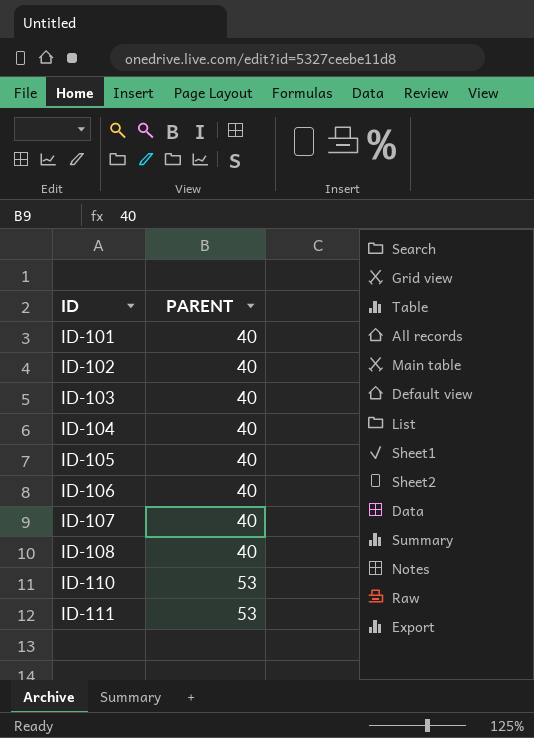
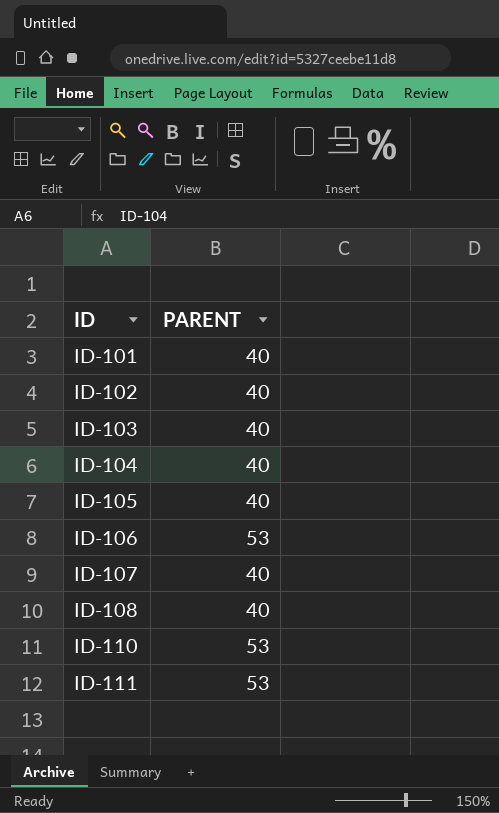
ID-106 | PARENT: 40 -> 53

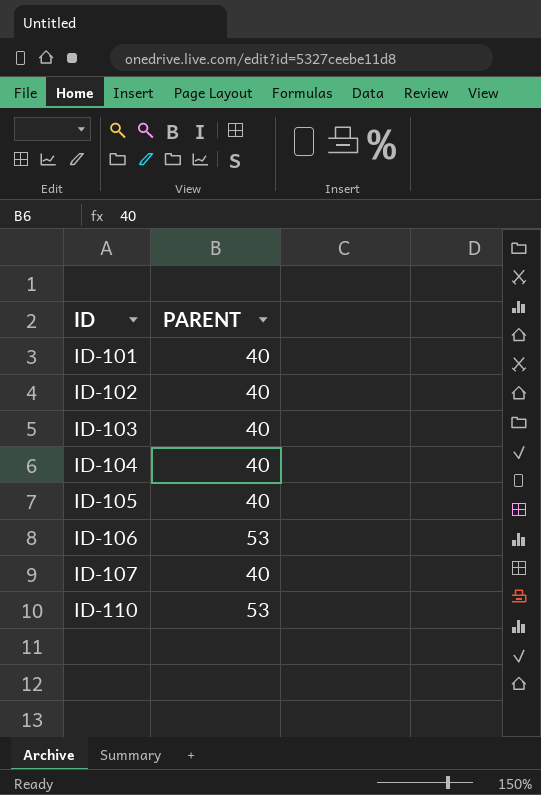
row ID-108: 40 -> none
row ID-111: 53 -> none

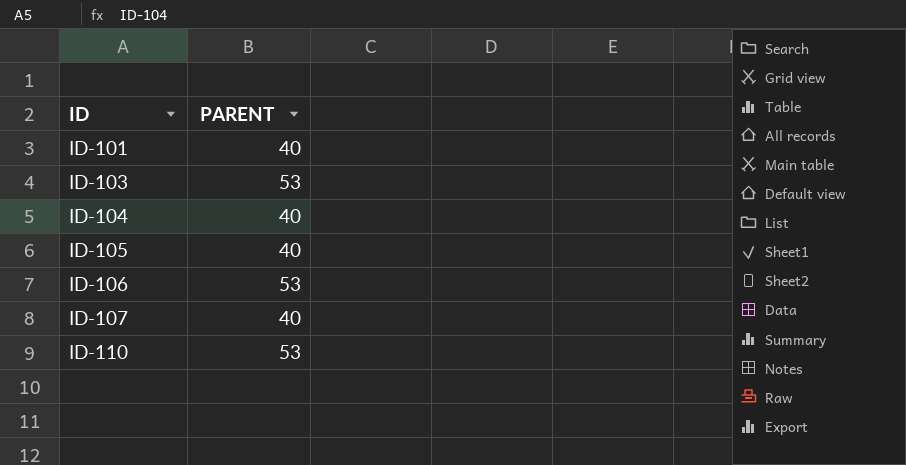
row ID-102: 40 -> none
ID-103 | PARENT: 40 -> 53

